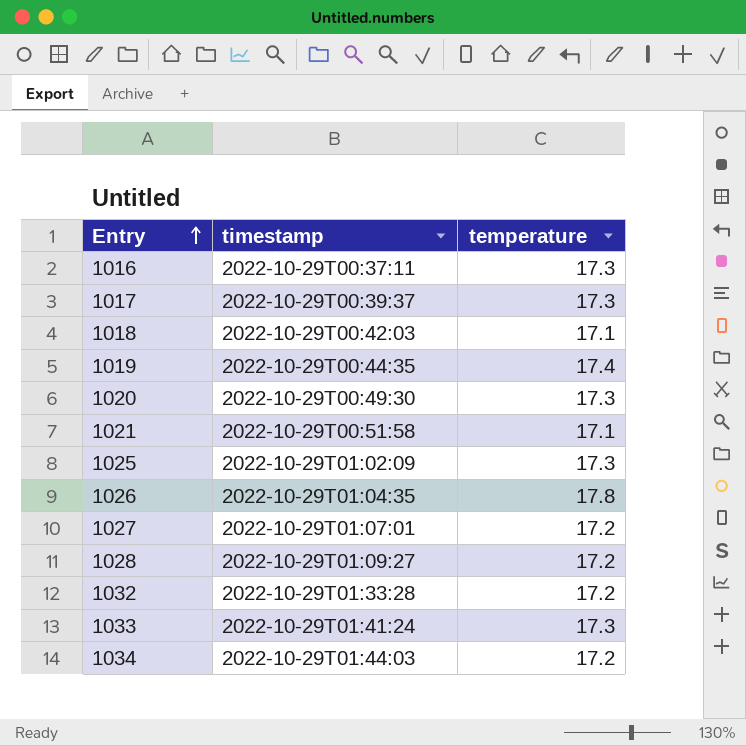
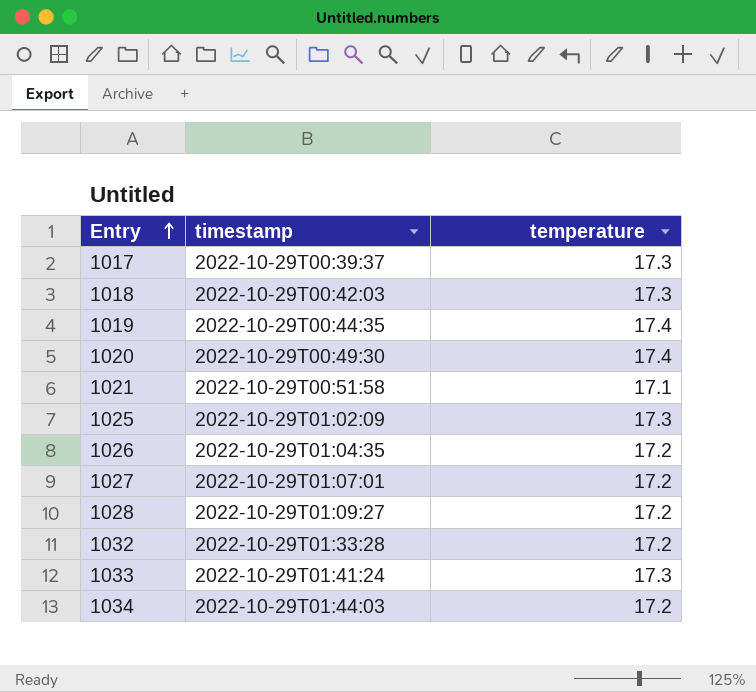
row 1016: 2022-10-29T00:37:11 | 17.3 -> none
1018 | temperature: 17.1 -> 17.3
1020 | temperature: 17.3 -> 17.4
1026 | temperature: 17.8 -> 17.2

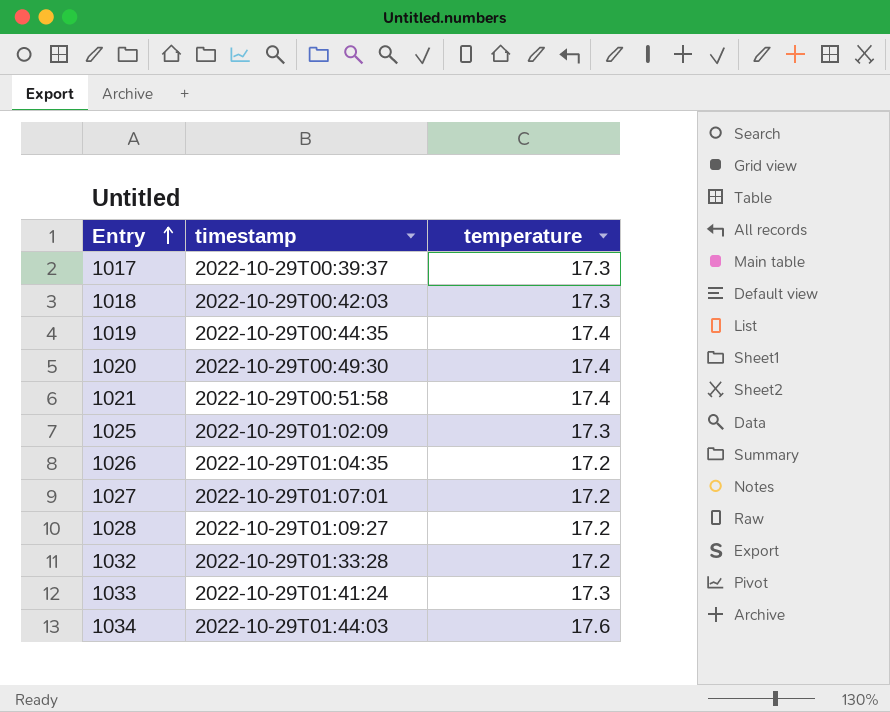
1021 | temperature: 17.1 -> 17.4
1034 | temperature: 17.2 -> 17.6

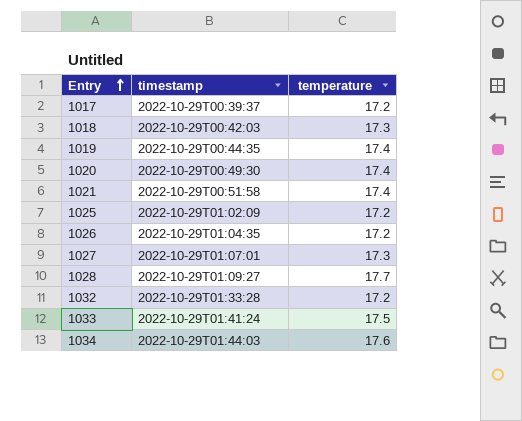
1017 | temperature: 17.3 -> 17.2
1025 | temperature: 17.3 -> 17.2
1027 | temperature: 17.2 -> 17.3
1028 | temperature: 17.2 -> 17.7
1033 | temperature: 17.3 -> 17.5

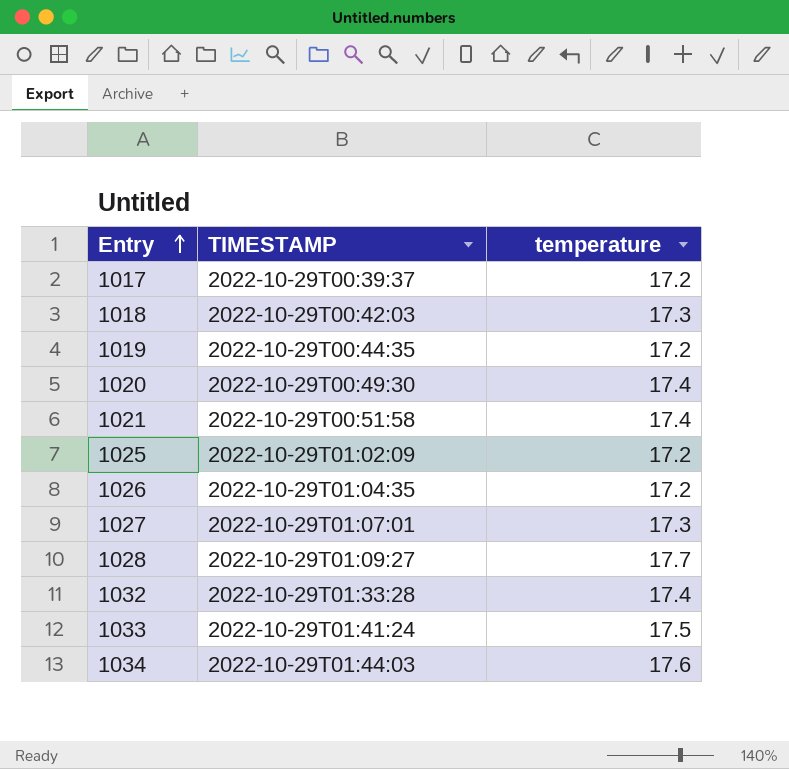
column name: timestamp -> TIMESTAMP
1019 | temperature: 17.4 -> 17.2
1032 | temperature: 17.2 -> 17.4

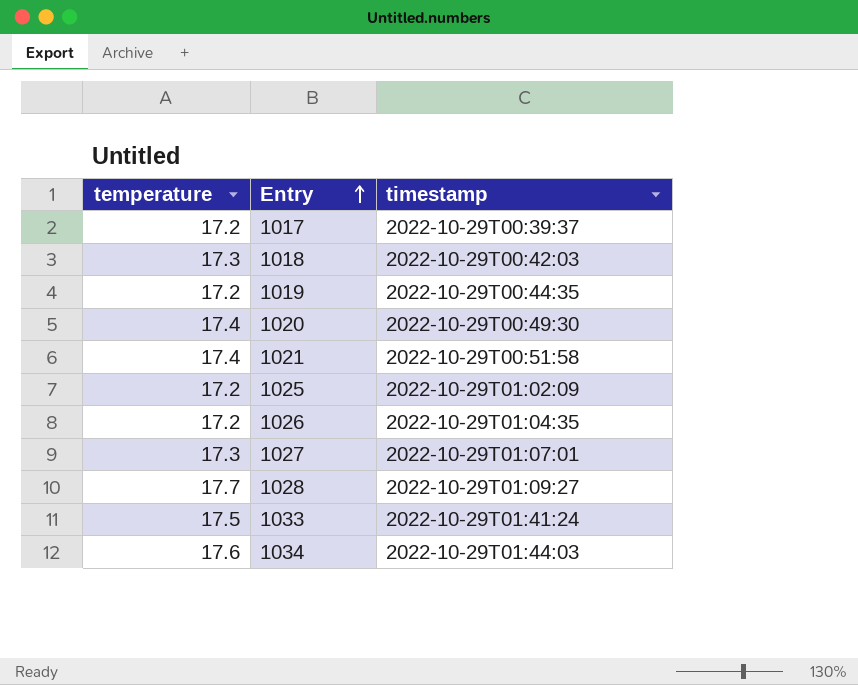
column temperature | position: 3 -> 1
column name: TIMESTAMP -> timestamp
row 1032: 2022-10-29T01:33:28 | 17.4 -> none

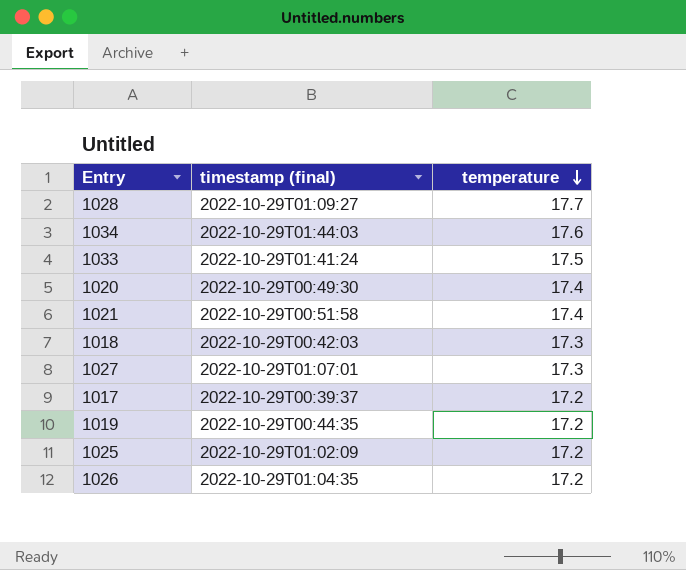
row order: Entry ascending -> temperature descending
column name: timestamp -> timestamp (final)
column temperature | position: 1 -> 3

